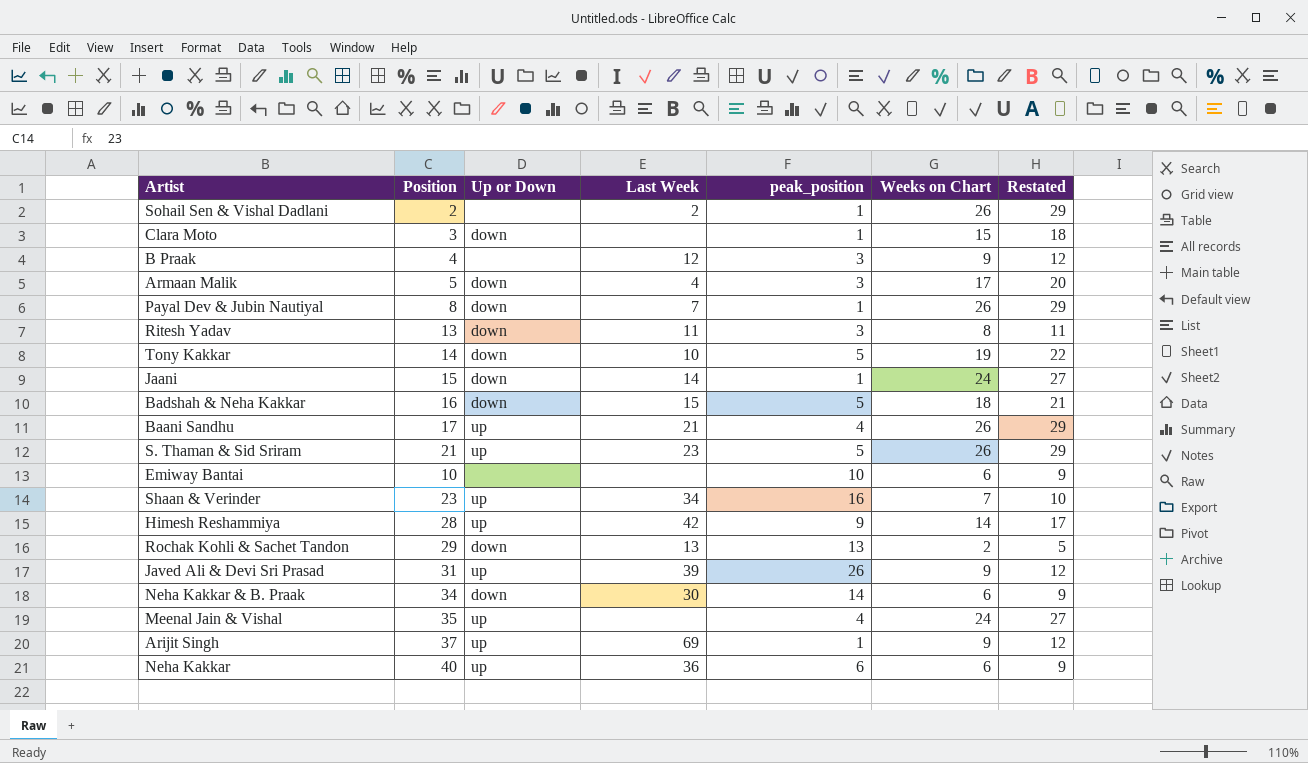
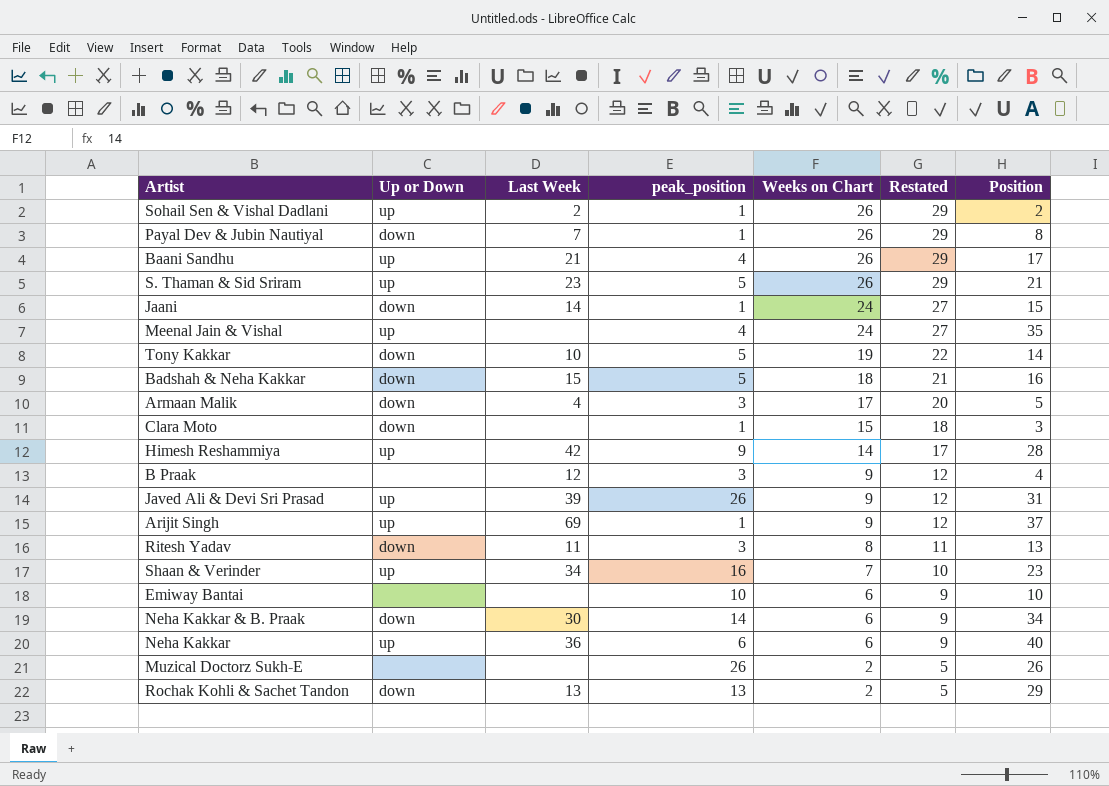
row order: none -> Weeks on Chart descending
column Position | position: 2 -> 7
Sohail Sen & Vishal Dadlani | Up or Down: none -> up
row Muzical Doctorz Sukh-E: none -> none | none | 26 | 2 | 5 | 26

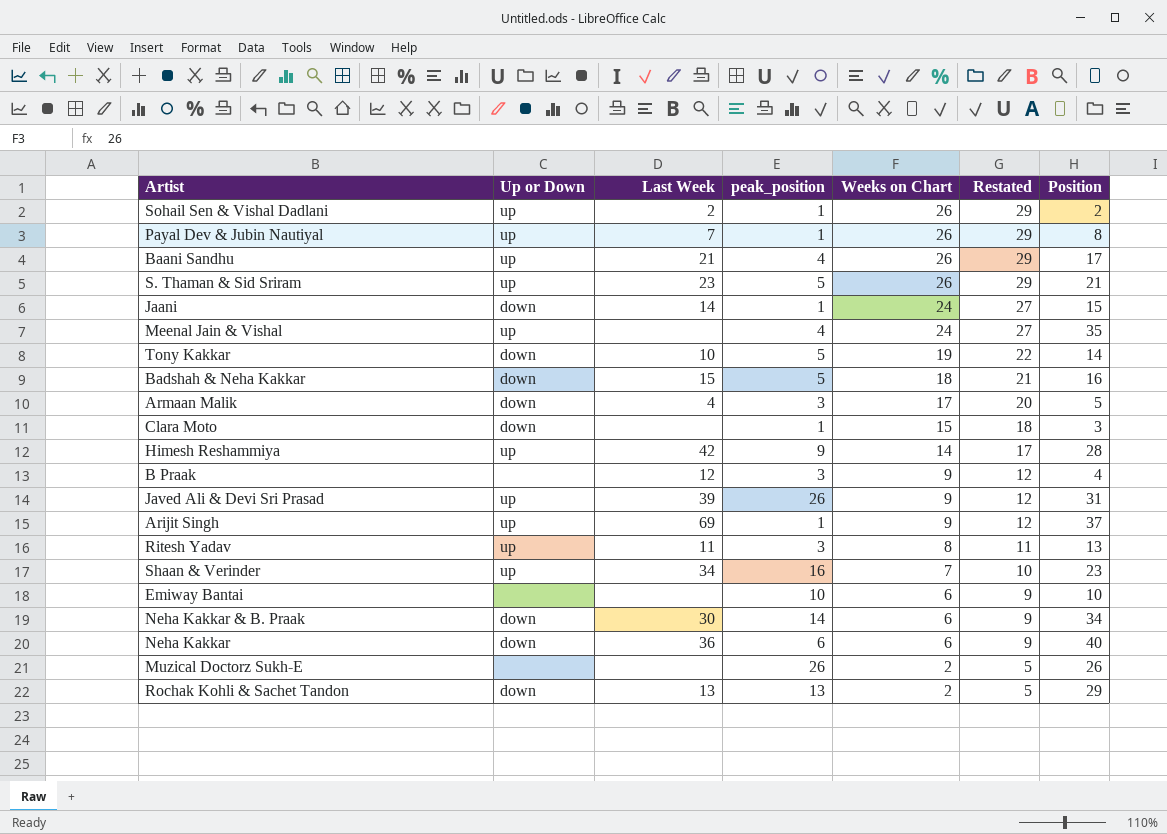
Payal Dev & Jubin Nautiyal | Up or Down: down -> up
Ritesh Yadav | Up or Down: down -> up
Neha Kakkar | Up or Down: up -> down

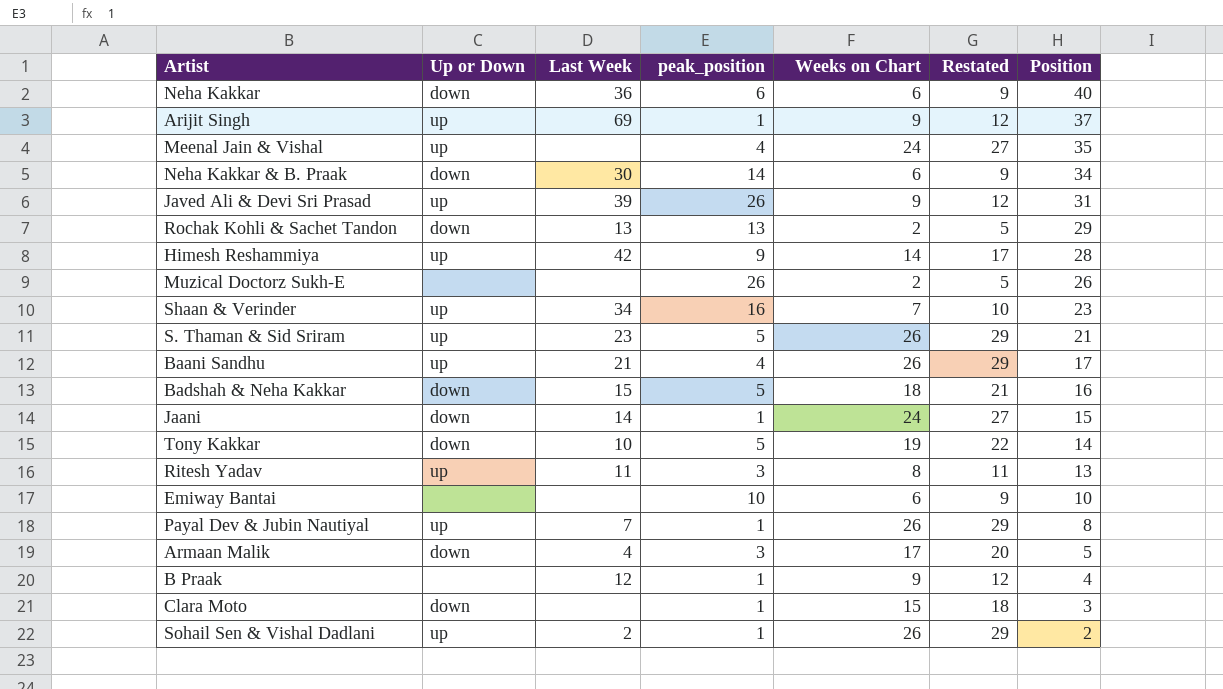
row order: Weeks on Chart descending -> Position descending
B Praak | peak_position: 3 -> 1

